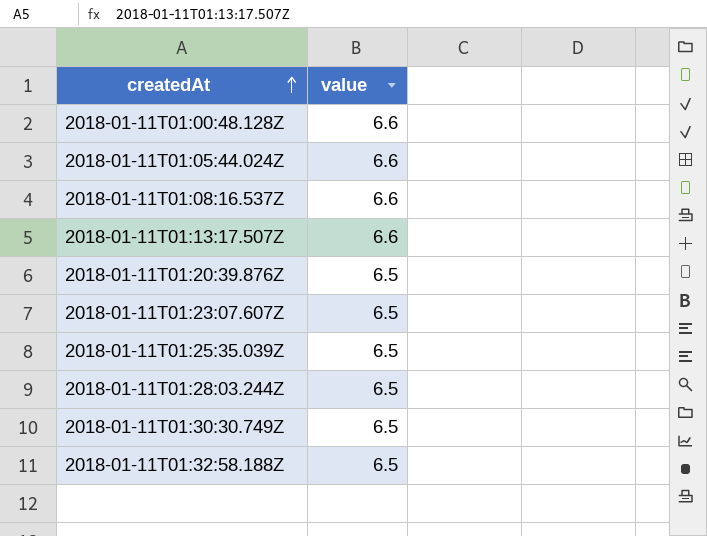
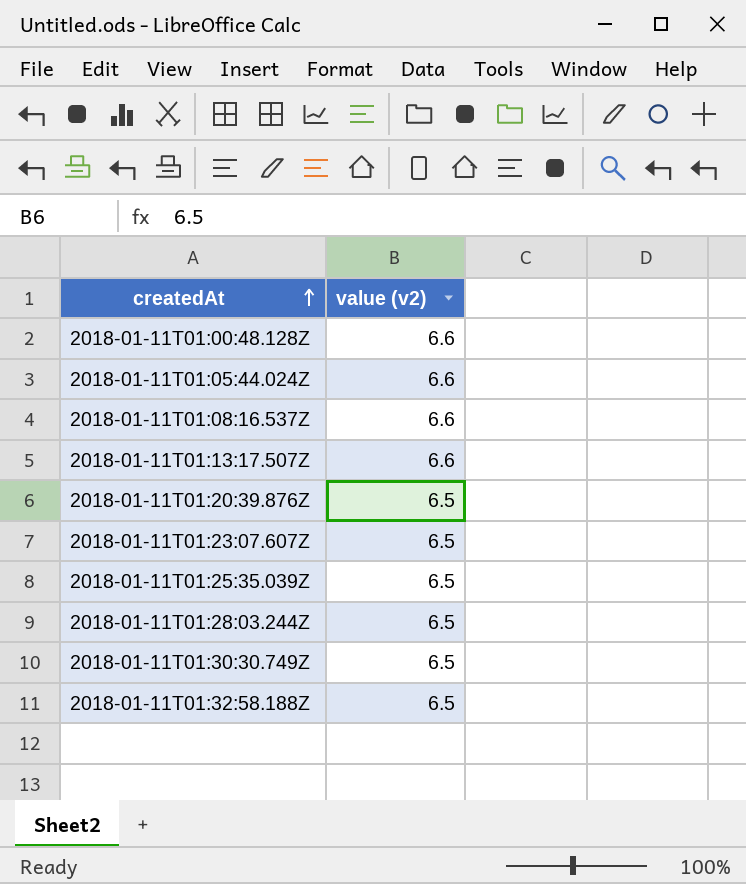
column name: value -> value (v2)

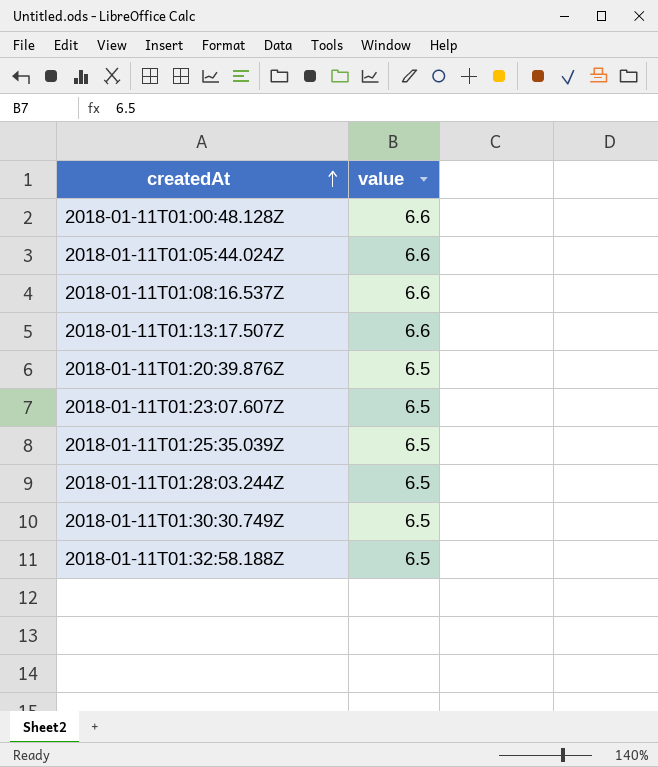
column name: value (v2) -> value

